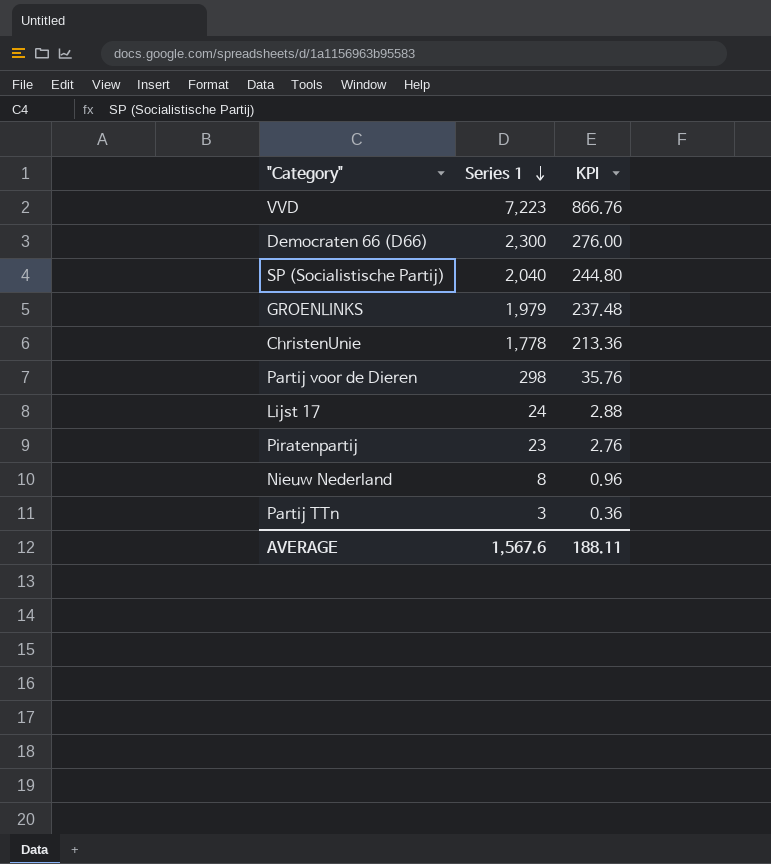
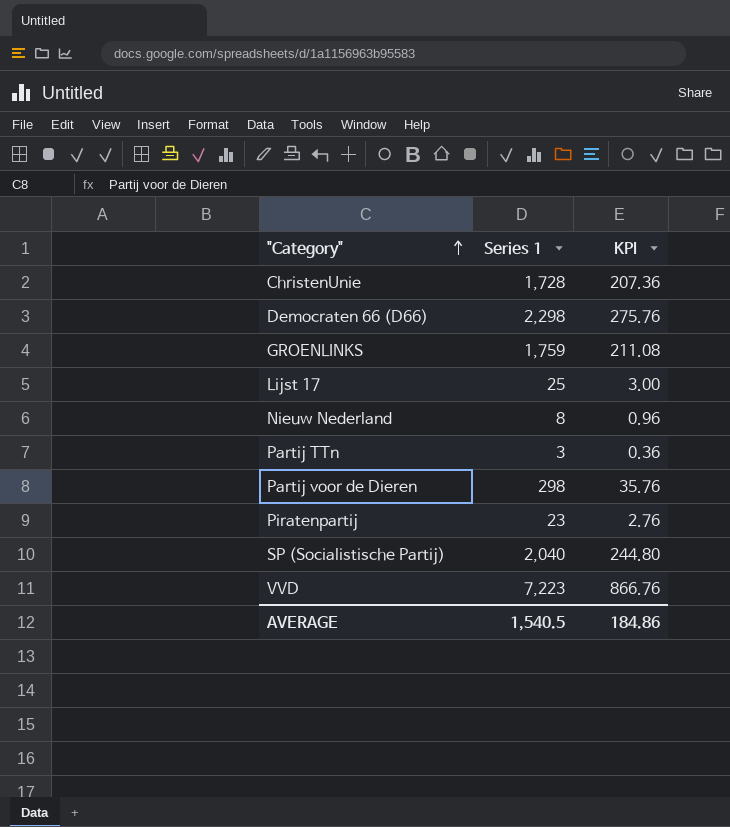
row order: Series 1 descending -> "Category" ascending
ChristenUnie | Series 1: 1,778 -> 1,728
ChristenUnie | KPI: 213.36 -> 207.36
Democraten 66 (D66) | Series 1: 2,300 -> 2,298
Democraten 66 (D66) | KPI: 276.00 -> 275.76
GROENLINKS | Series 1: 1,979 -> 1,759
GROENLINKS | KPI: 237.48 -> 211.08
Lijst 17 | Series 1: 24 -> 25
Lijst 17 | KPI: 2.88 -> 3.00
AVERAGE | Series 1: 1,567.6 -> 1,540.5
AVERAGE | KPI: 188.11 -> 184.86

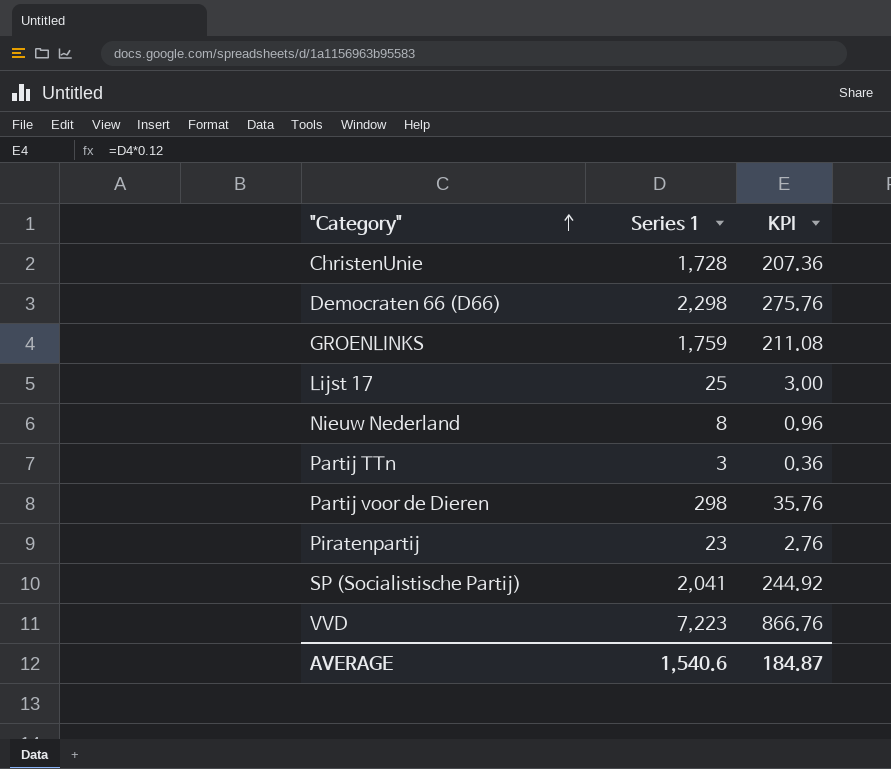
SP (Socialistische Partij) | Series 1: 2,040 -> 2,041
SP (Socialistische Partij) | KPI: 244.80 -> 244.92
AVERAGE | Series 1: 1,540.5 -> 1,540.6
AVERAGE | KPI: 184.86 -> 184.87

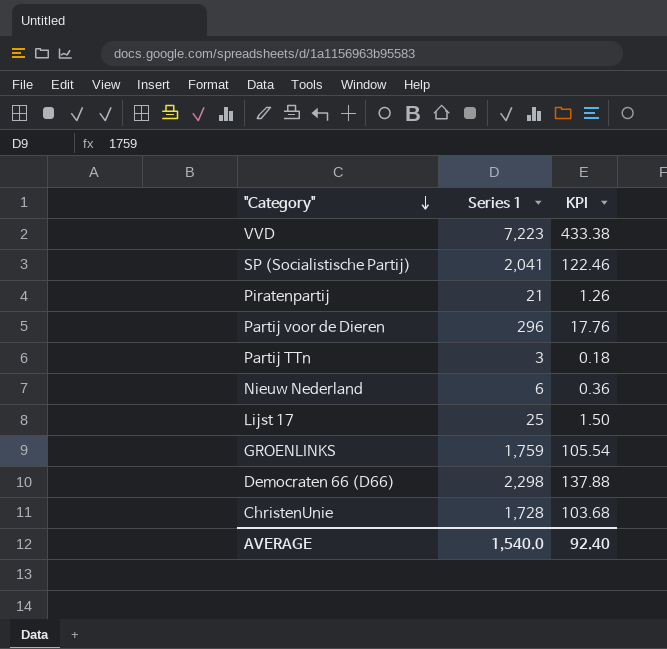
row order: "Category" ascending -> "Category" descending
column KPI | formula: [Series 1] * 0.12 -> [Series 1] * 0.06
Piratenpartij | Series 1: 23 -> 21
Partij voor de Dieren | Series 1: 298 -> 296
Nieuw Nederland | Series 1: 8 -> 6
AVERAGE | Series 1: 1,540.6 -> 1,540.0
AVERAGE | KPI: 184.87 -> 92.40

